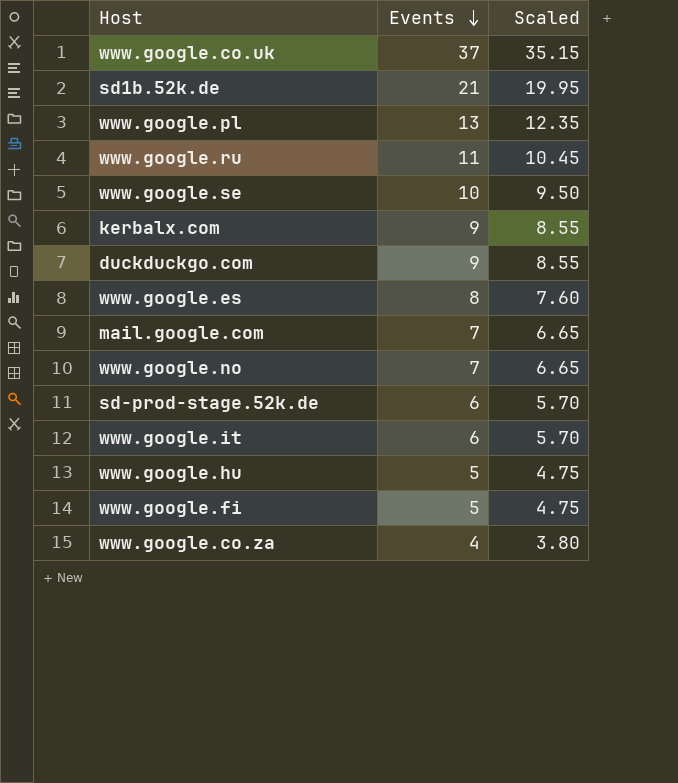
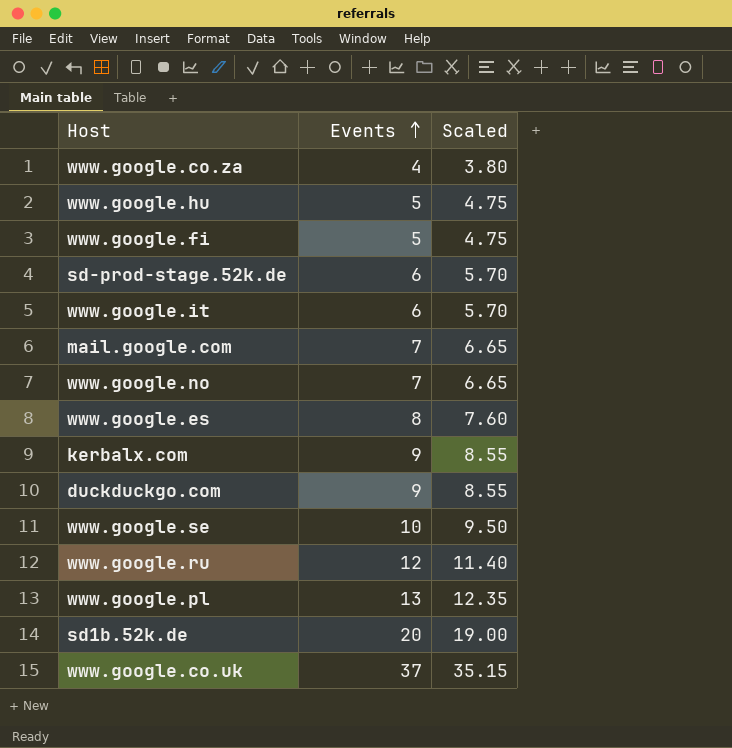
row order: Events descending -> Events ascending
www.google.ru | Events: 11 -> 12
www.google.ru | Scaled: 10.45 -> 11.40
sd1b.52k.de | Events: 21 -> 20
sd1b.52k.de | Scaled: 19.95 -> 19.00

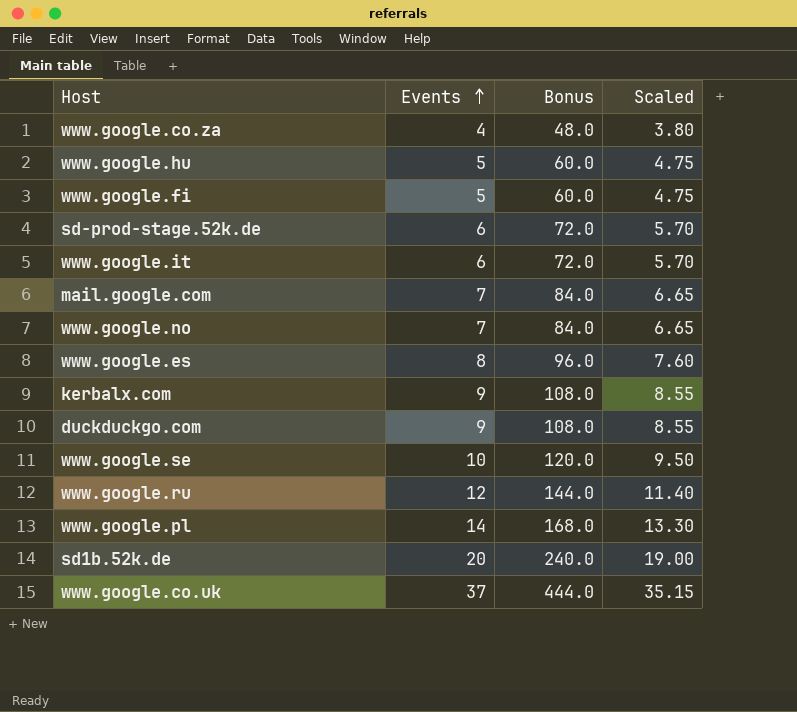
column Bonus | formula: none -> [Events] * 12
www.google.pl | Events: 13 -> 14
www.google.pl | Scaled: 12.35 -> 13.30

